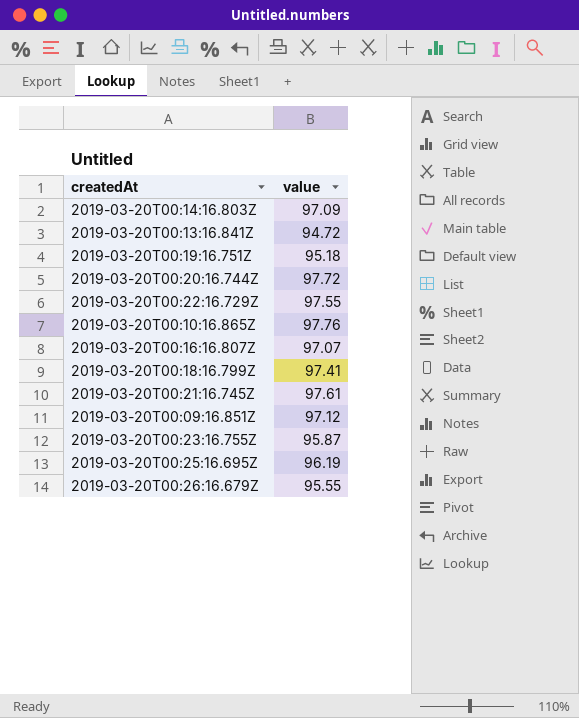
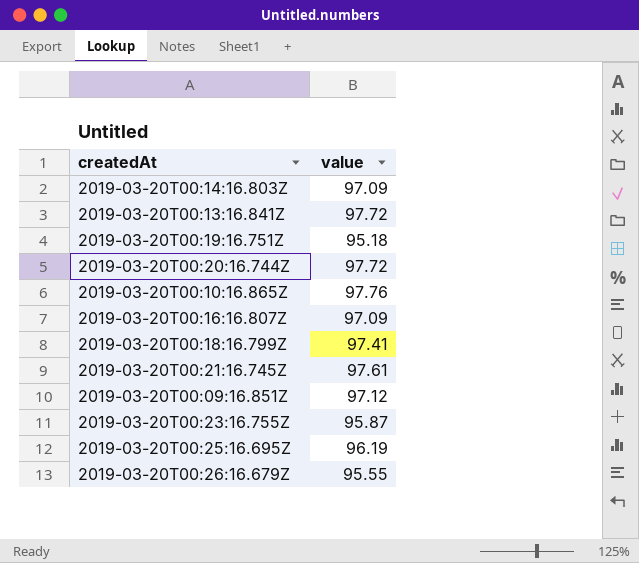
row 2019-03-20T00:22:16.729Z: 97.55 -> none
2019-03-20T00:13:16.841Z | value: 94.72 -> 97.72
2019-03-20T00:16:16.807Z | value: 97.07 -> 97.09

